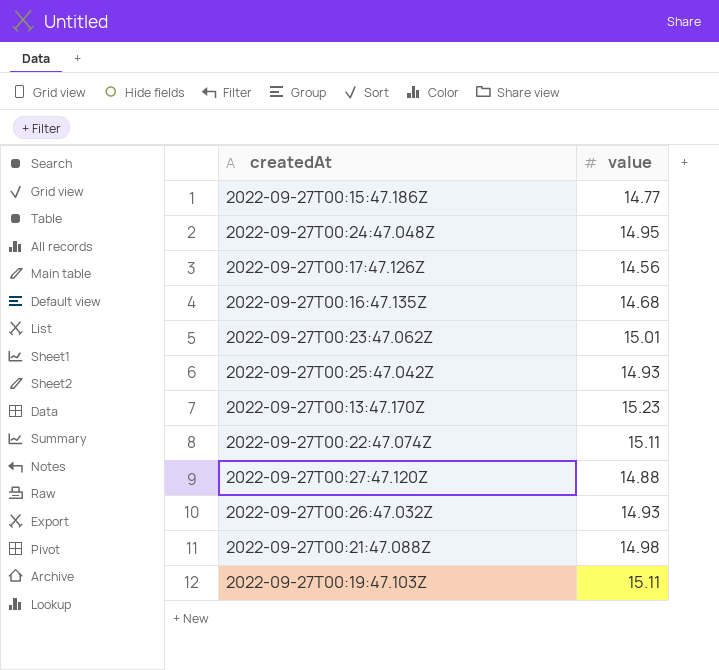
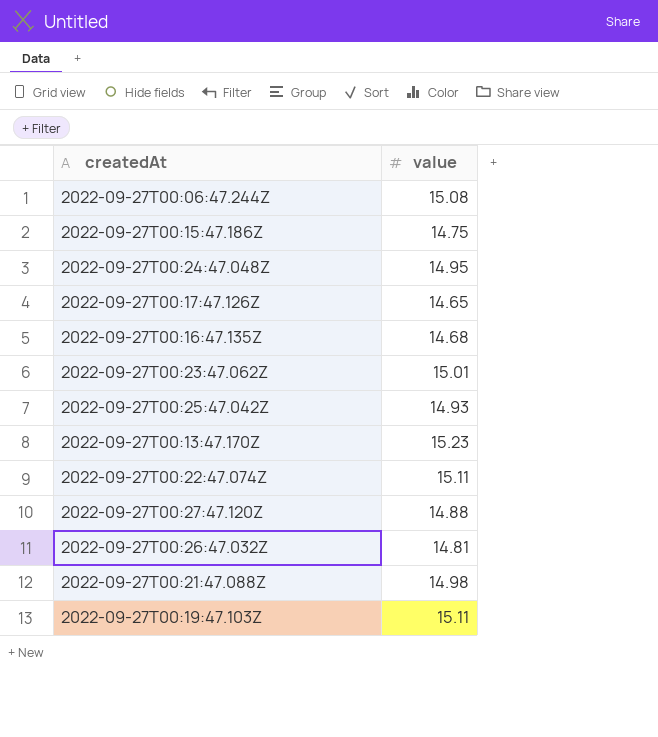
row 2022-09-27T00:06:47.244Z: none -> 15.08
2022-09-27T00:15:47.186Z | value: 14.77 -> 14.75
2022-09-27T00:17:47.126Z | value: 14.56 -> 14.65
2022-09-27T00:26:47.032Z | value: 14.93 -> 14.81

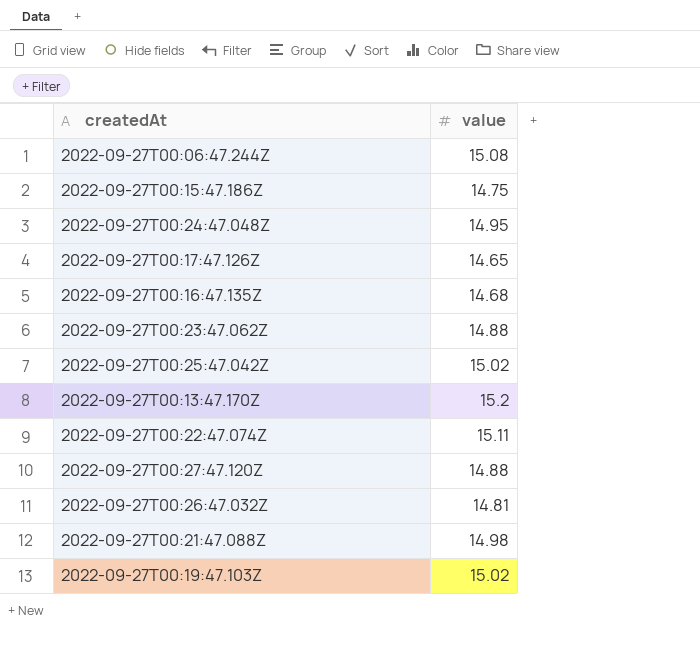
2022-09-27T00:23:47.062Z | value: 15.01 -> 14.88
2022-09-27T00:25:47.042Z | value: 14.93 -> 15.02
2022-09-27T00:13:47.170Z | value: 15.23 -> 15.2
2022-09-27T00:19:47.103Z | value: 15.11 -> 15.02

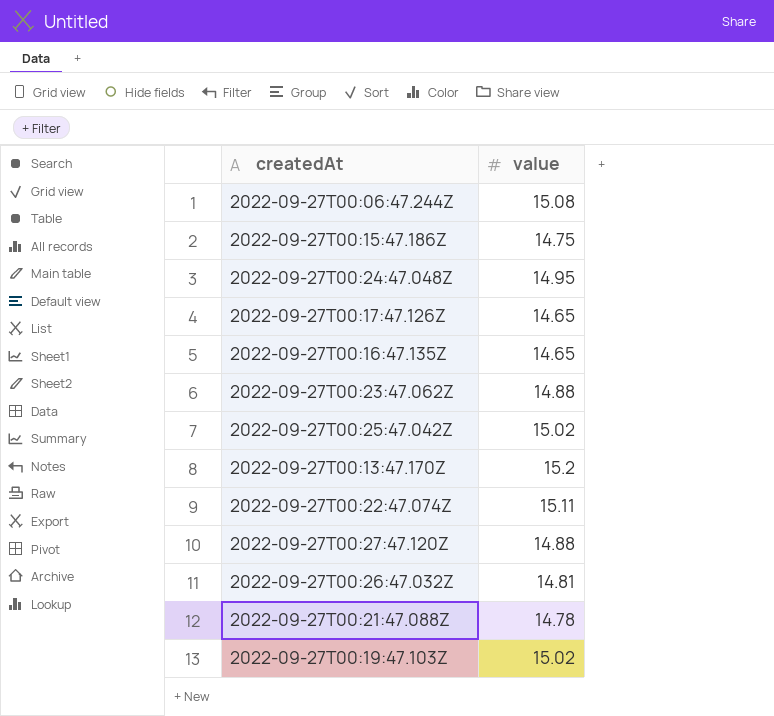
2022-09-27T00:16:47.135Z | value: 14.68 -> 14.65
2022-09-27T00:21:47.088Z | value: 14.98 -> 14.78

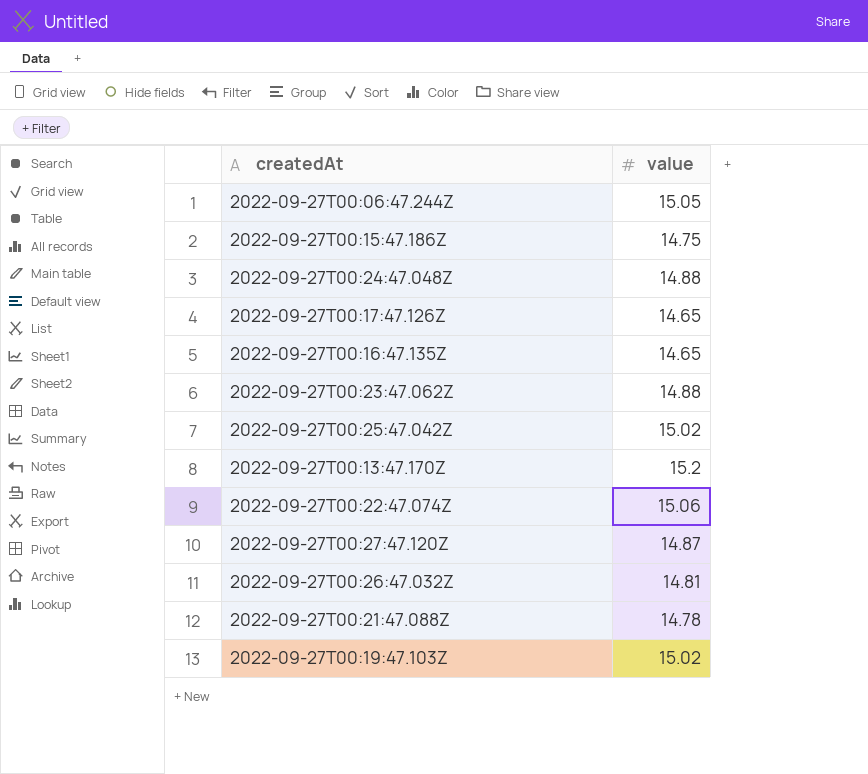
2022-09-27T00:06:47.244Z | value: 15.08 -> 15.05
2022-09-27T00:24:47.048Z | value: 14.95 -> 14.88
2022-09-27T00:22:47.074Z | value: 15.11 -> 15.06
2022-09-27T00:27:47.120Z | value: 14.88 -> 14.87

